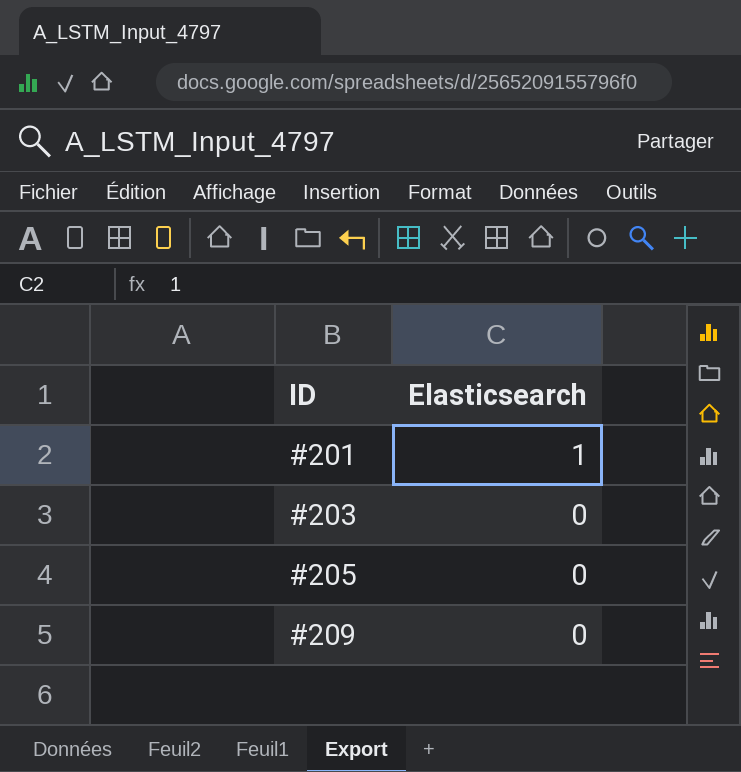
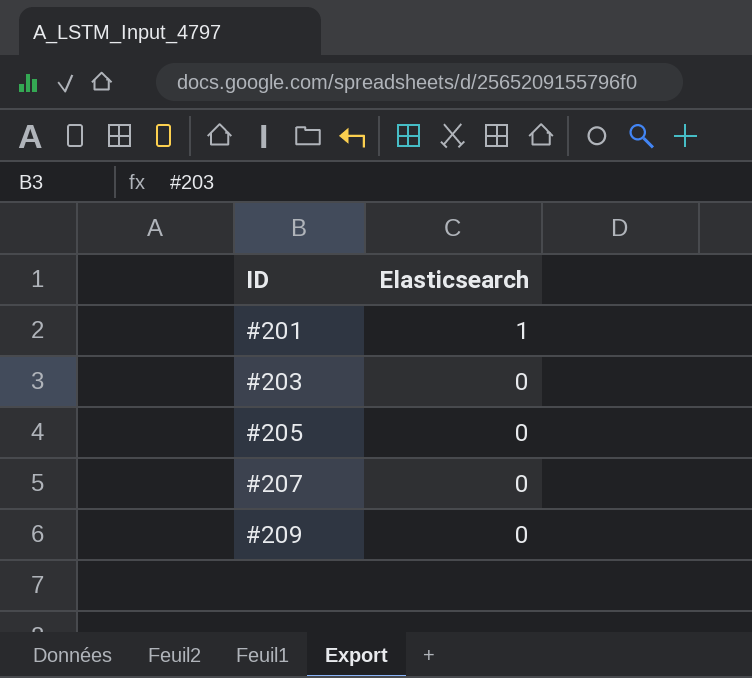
row #207: none -> 0

